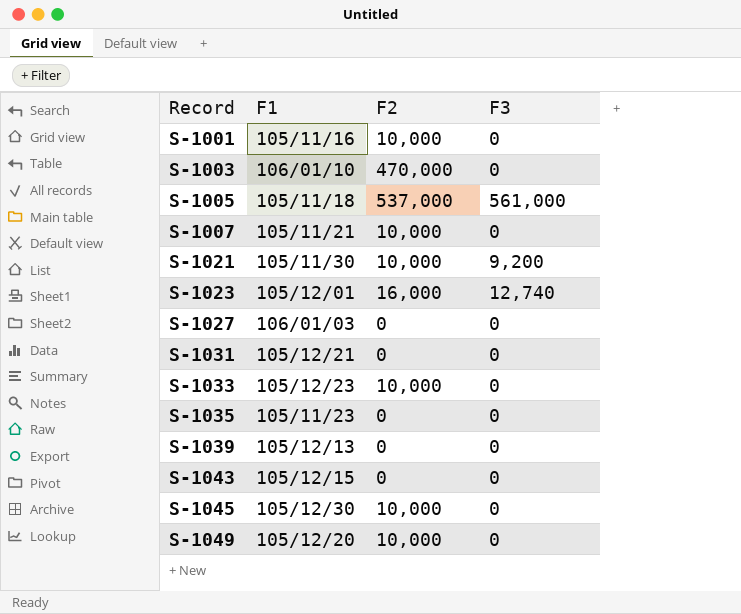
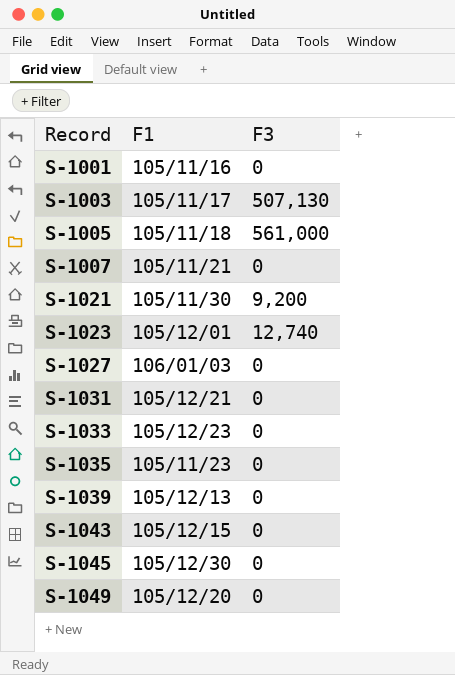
column F2 | position: 3 -> none
S-1003 | F1: 106/01/10 -> 105/11/17
S-1003 | F3: 0 -> 507,130

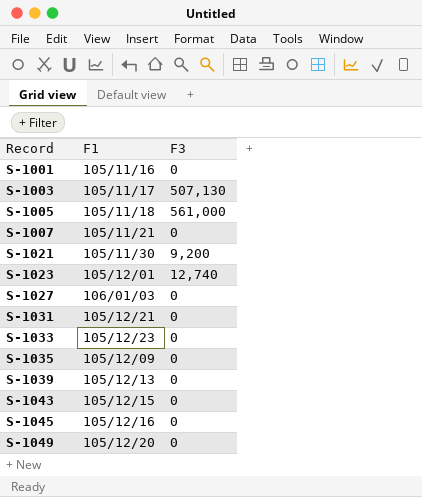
S-1035 | F1: 105/11/23 -> 105/12/09
S-1045 | F1: 105/12/30 -> 105/12/16

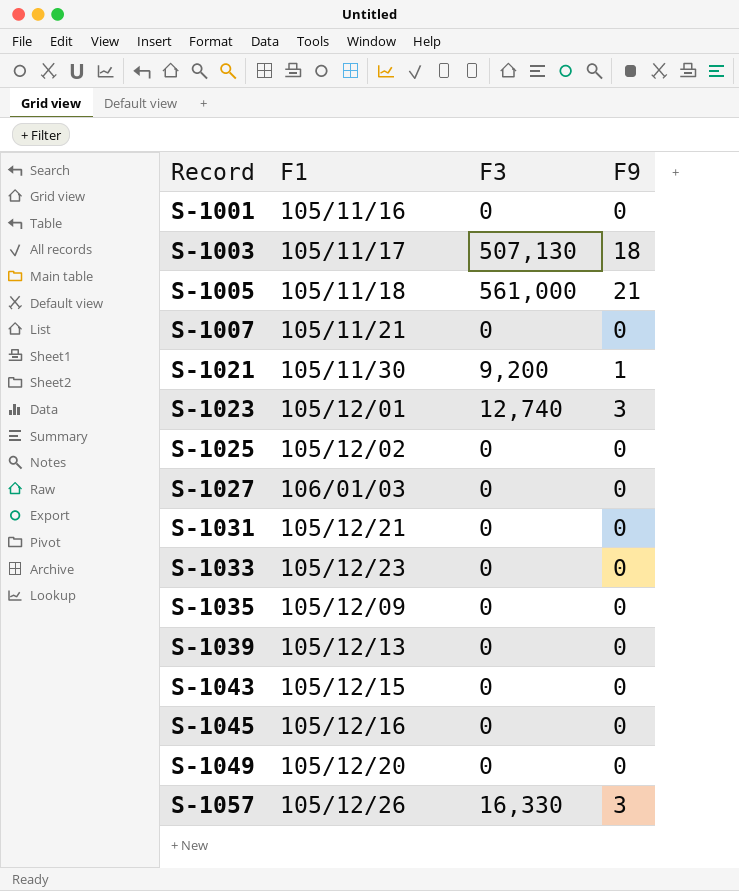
column F9 | position: none -> 4
row S-1025: none -> 105/12/02 | 0 | 0
row S-1057: none -> 105/12/26 | 16,330 | 3

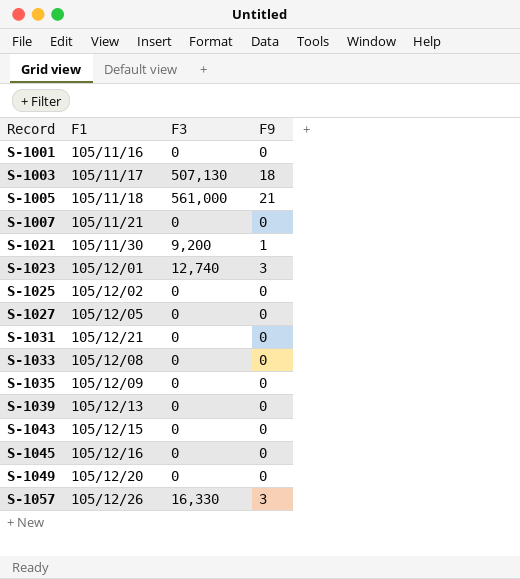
S-1027 | F1: 106/01/03 -> 105/12/05
S-1033 | F1: 105/12/23 -> 105/12/08

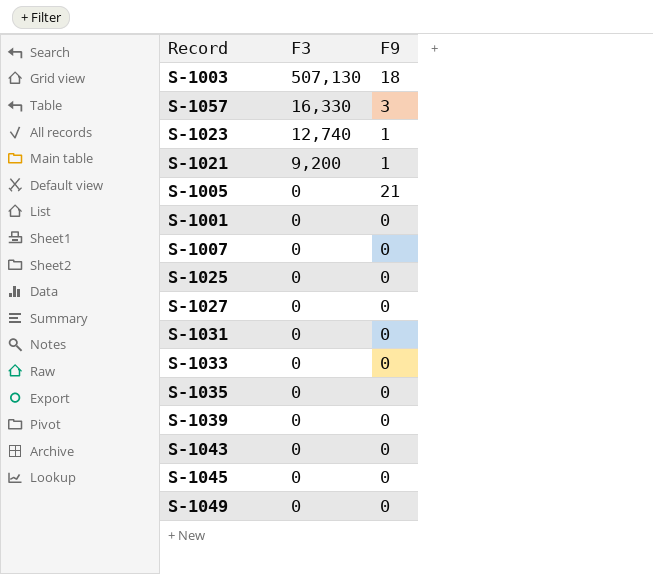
row order: Record ascending -> F3 descending
column F1 | position: 2 -> none
S-1023 | F9: 3 -> 1
S-1005 | F3: 561,000 -> 0

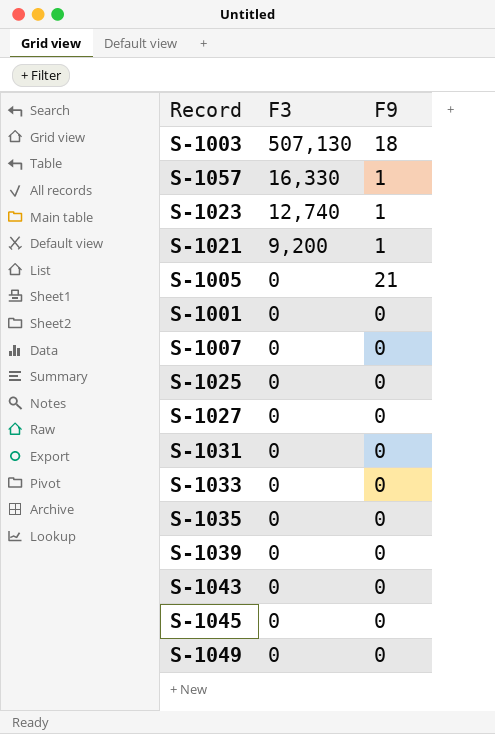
S-1057 | F9: 3 -> 1

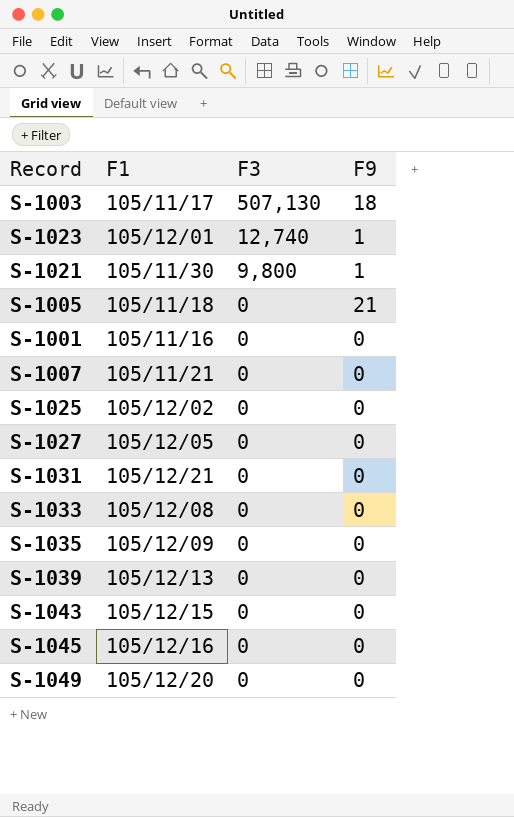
column F1 | position: none -> 2
row S-1057: 16,330 | 1 -> none
S-1021 | F3: 9,200 -> 9,800

